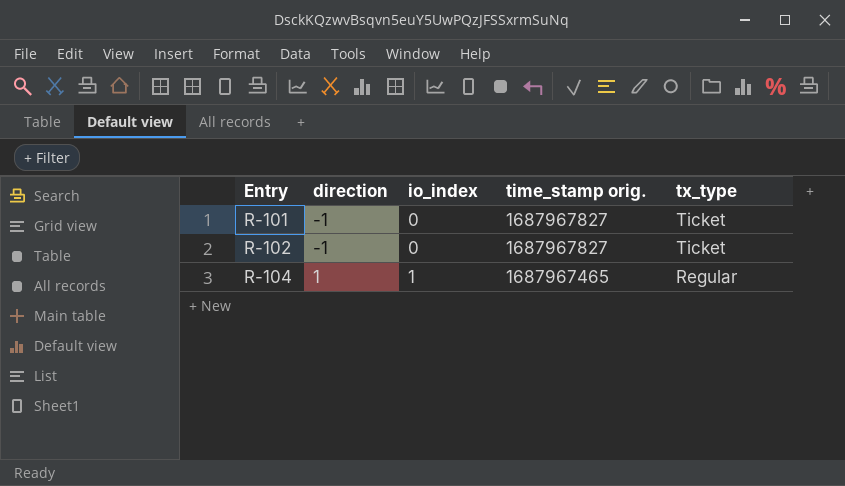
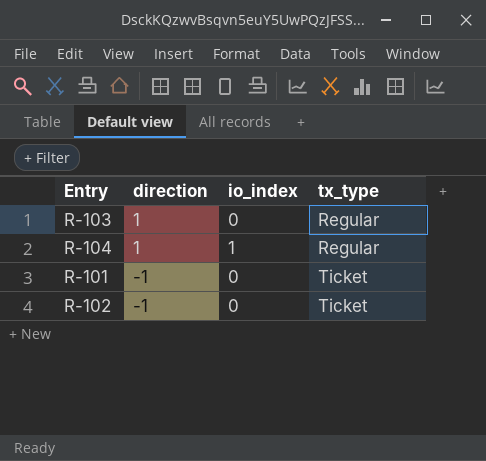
row order: Entry ascending -> direction descending
column time_stamp orig. | position: 4 -> none
row R-103: none -> 1 | 0 | Regular

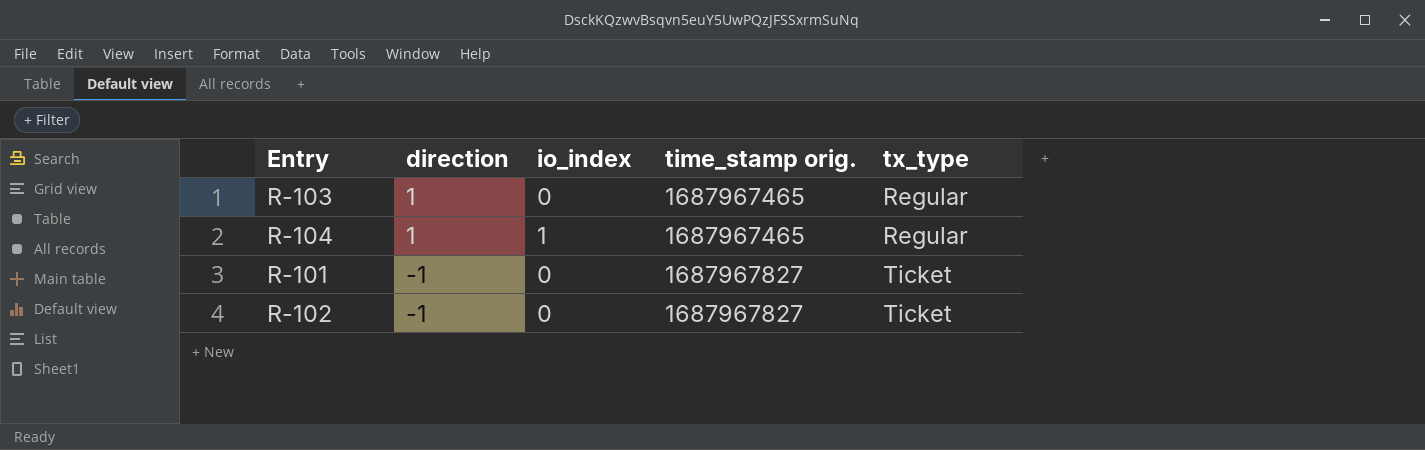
column time_stamp orig. | position: none -> 4

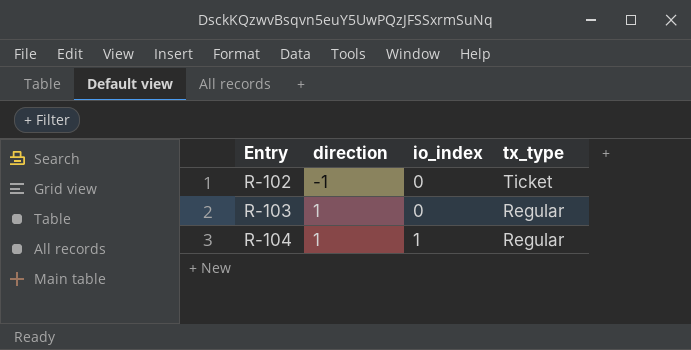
row order: direction descending -> Entry ascending
column time_stamp orig. | position: 4 -> none
row R-101: -1 | 0 | 1687967827 | Ticket -> none

